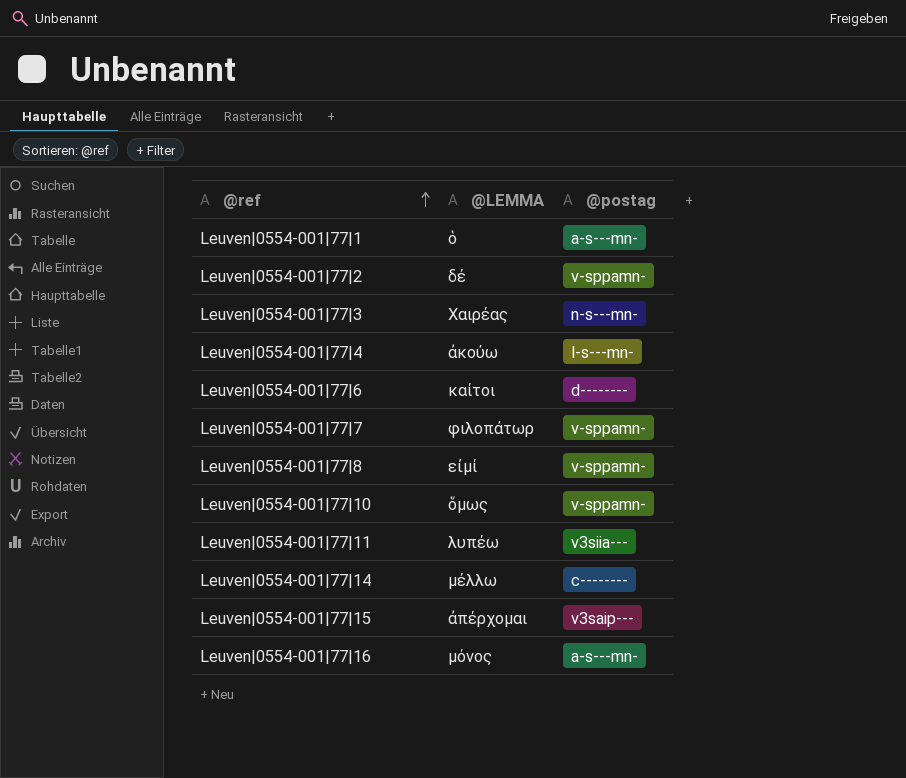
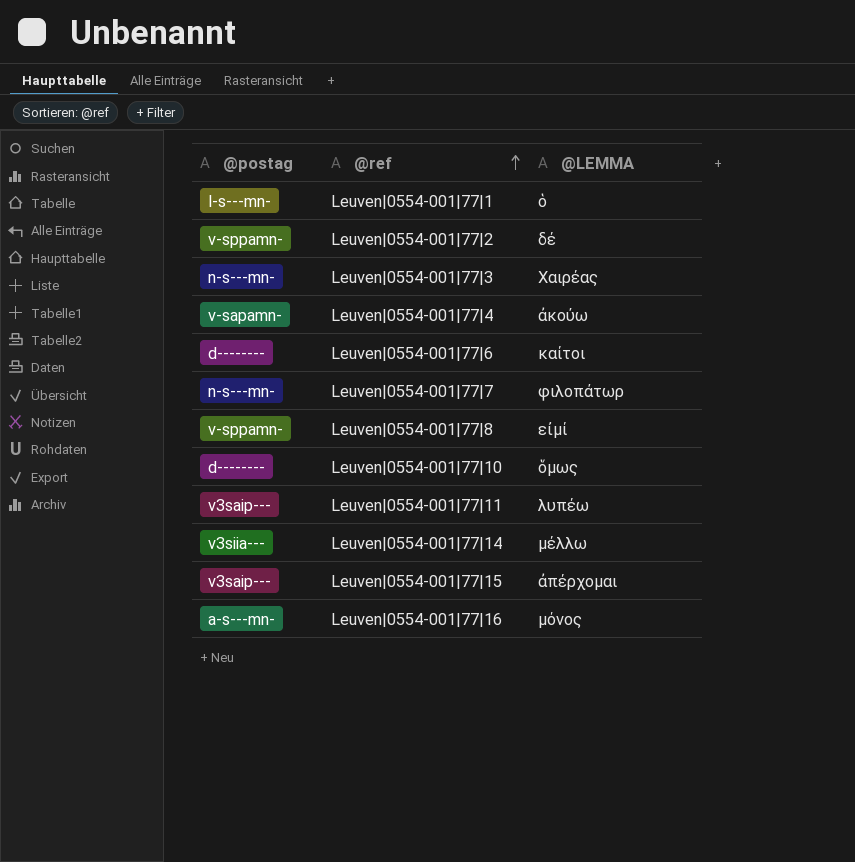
column @postag | position: 3 -> 1
Leuven|0554-001|77|1 | @postag: a-s---mn- -> l-s---mn-
Leuven|0554-001|77|4 | @postag: l-s---mn- -> v-sapamn-
Leuven|0554-001|77|7 | @postag: v-sppamn- -> n-s---mn-
Leuven|0554-001|77|10 | @postag: v-sppamn- -> d--------
Leuven|0554-001|77|11 | @postag: v3siia--- -> v3saip---
Leuven|0554-001|77|14 | @postag: c-------- -> v3siia---

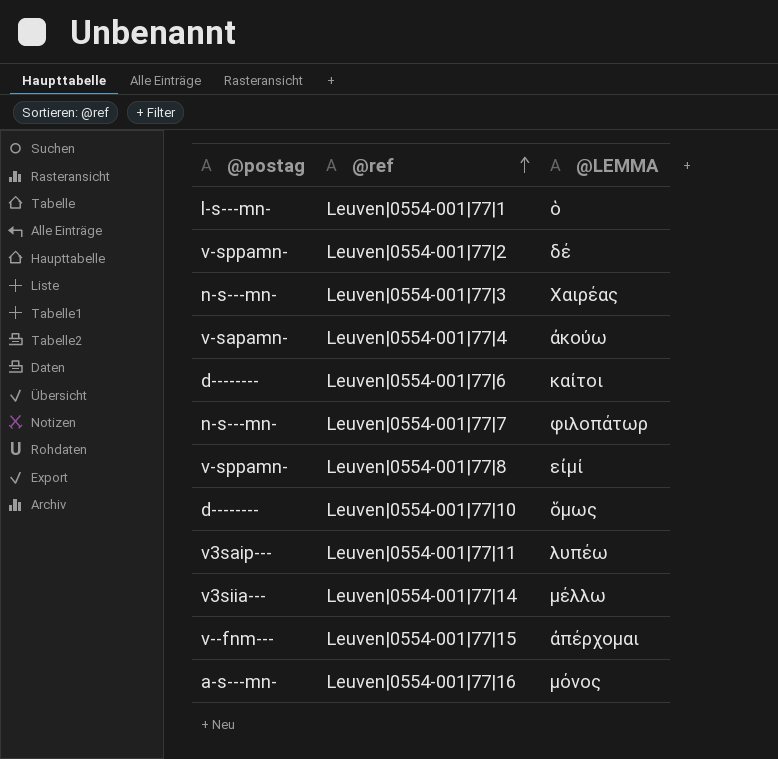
Leuven|0554-001|77|15 | @postag: v3saip--- -> v--fnm---

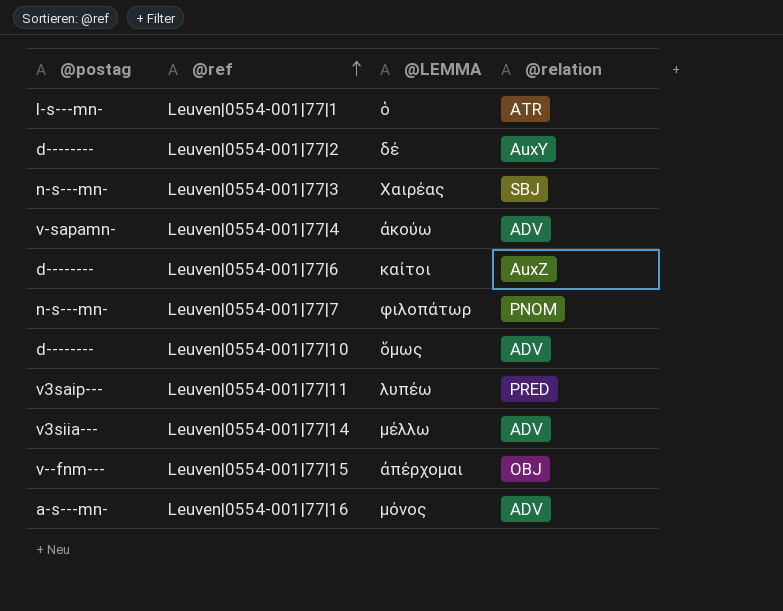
column @relation | position: none -> 4
row Leuven|0554-001|77|8: v-sppamn- | εἰμί -> none
Leuven|0554-001|77|2 | @postag: v-sppamn- -> d--------

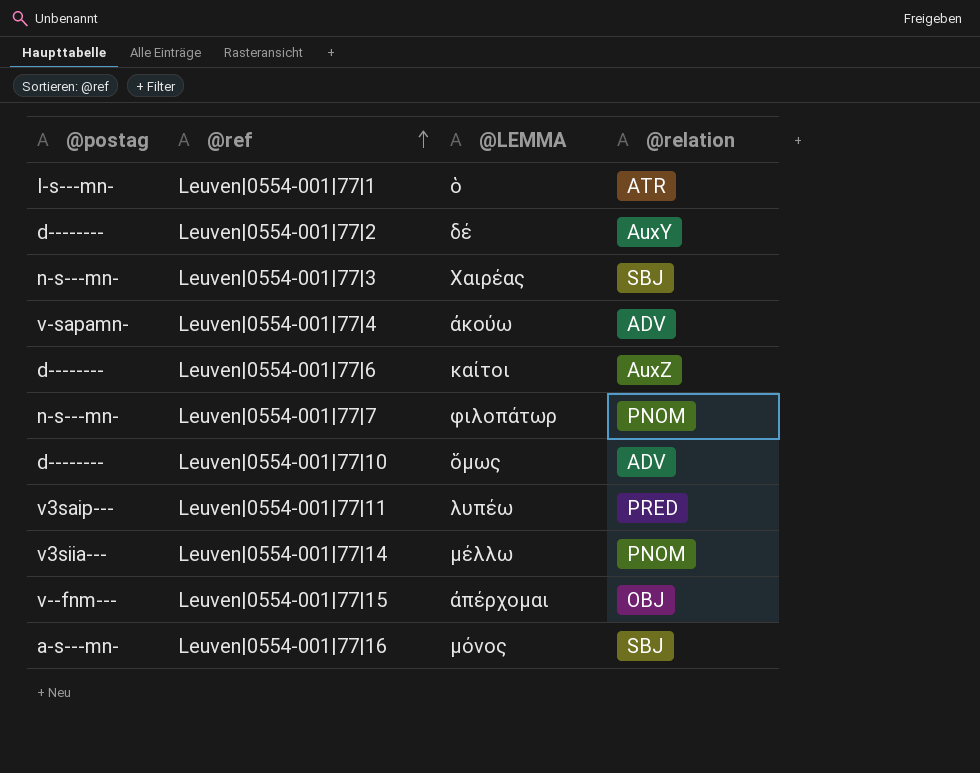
Leuven|0554-001|77|14 | @relation: ADV -> PNOM
Leuven|0554-001|77|16 | @relation: ADV -> SBJ

